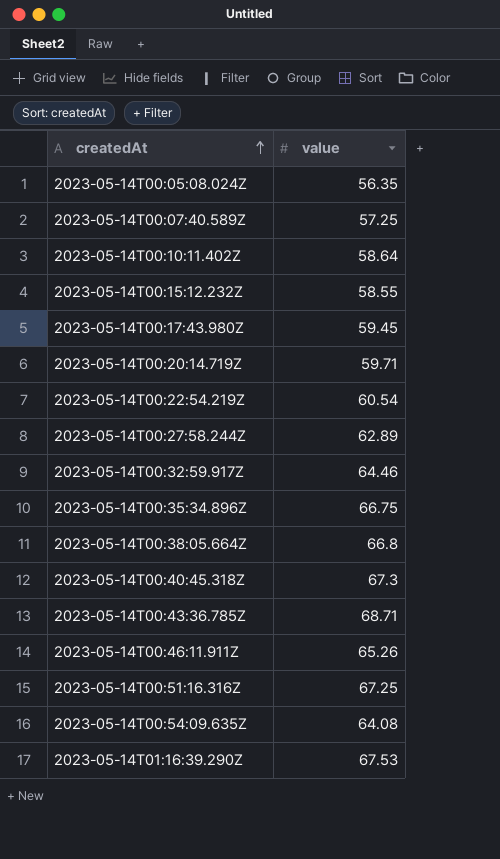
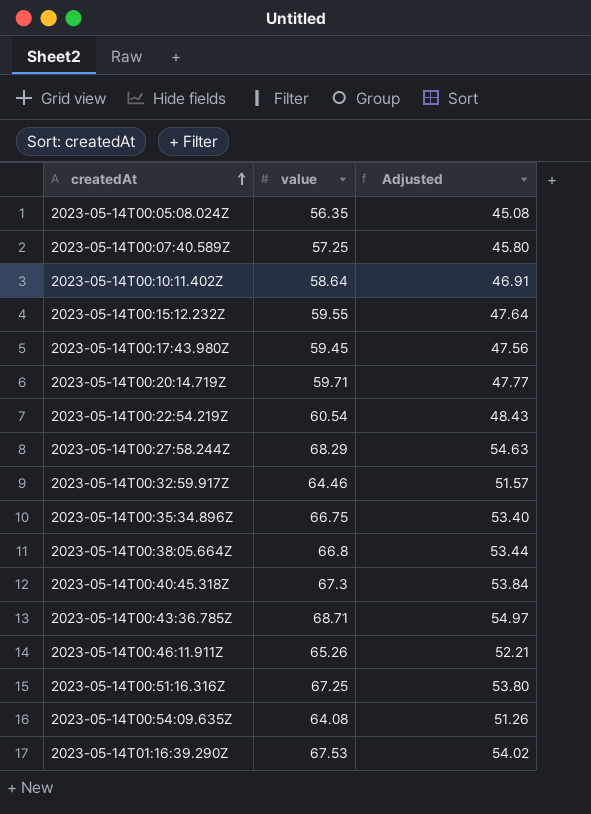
column Adjusted | formula: none -> [value] * 0.8
2023-05-14T00:15:12.232Z | value: 58.55 -> 59.55
2023-05-14T00:27:58.244Z | value: 62.89 -> 68.29

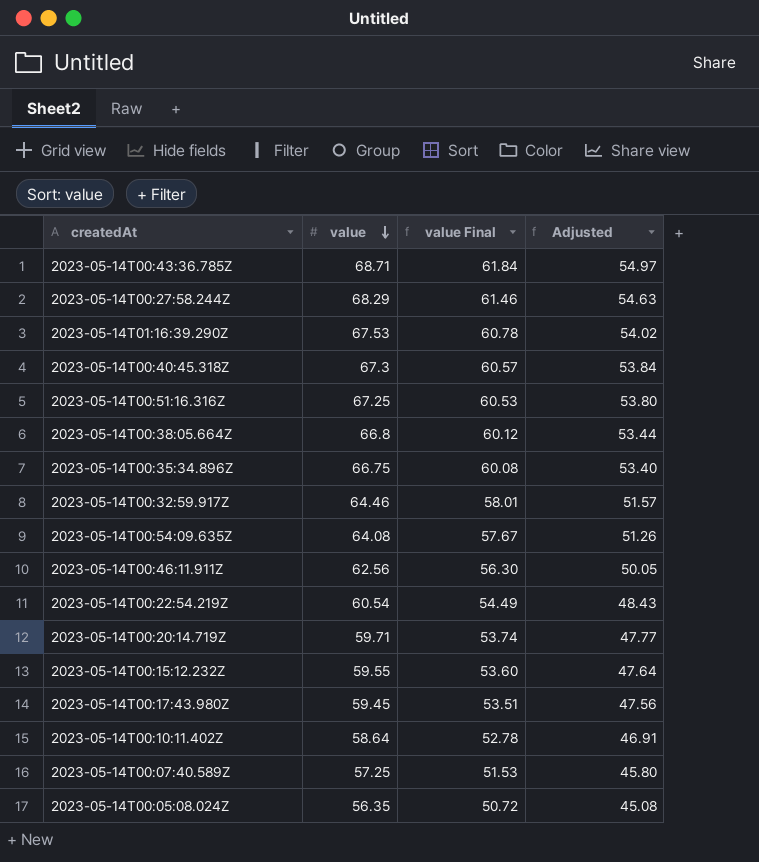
row order: createdAt ascending -> value descending
column value Final | formula: none -> [value] * 0.9
2023-05-14T00:46:11.911Z | value: 65.26 -> 62.56
2023-05-14T00:46:11.911Z | Adjusted: 52.21 -> 50.05

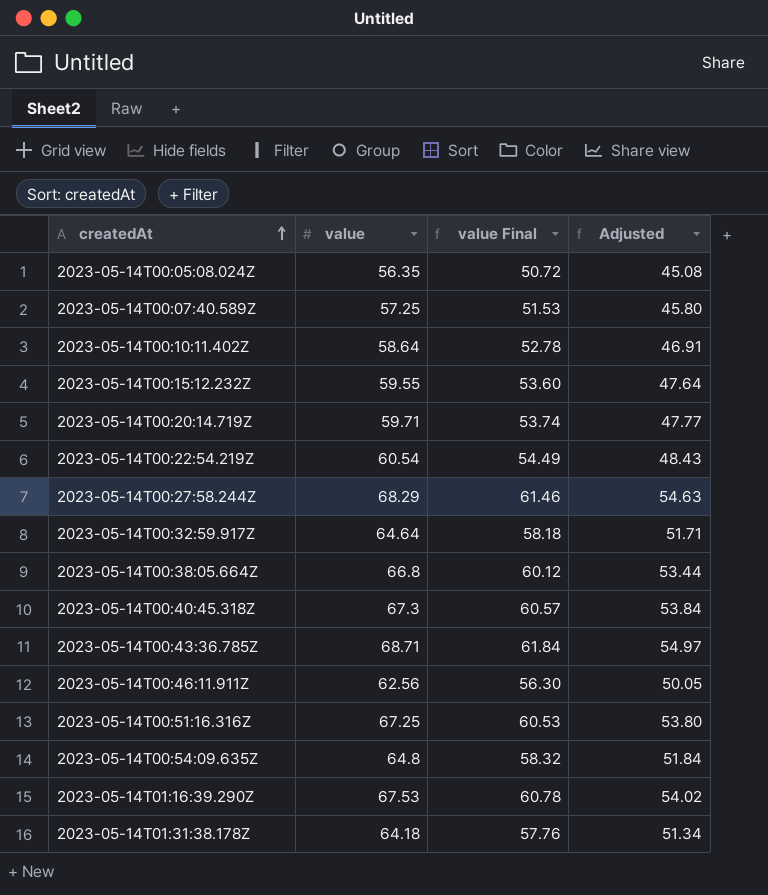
row order: value descending -> createdAt ascending
row 2023-05-14T00:35:34.896Z: 66.75 | 60.08 | 53.40 -> none
row 2023-05-14T00:17:43.980Z: 59.45 | 53.51 | 47.56 -> none
2023-05-14T00:32:59.917Z | value: 64.46 -> 64.64
2023-05-14T00:32:59.917Z | value Final: 58.01 -> 58.18
2023-05-14T00:32:59.917Z | Adjusted: 51.57 -> 51.71
2023-05-14T00:54:09.635Z | value: 64.08 -> 64.8
2023-05-14T00:54:09.635Z | value Final: 57.67 -> 58.32
2023-05-14T00:54:09.635Z | Adjusted: 51.26 -> 51.84
row 2023-05-14T01:31:38.178Z: none -> 64.18 | 57.76 | 51.34

